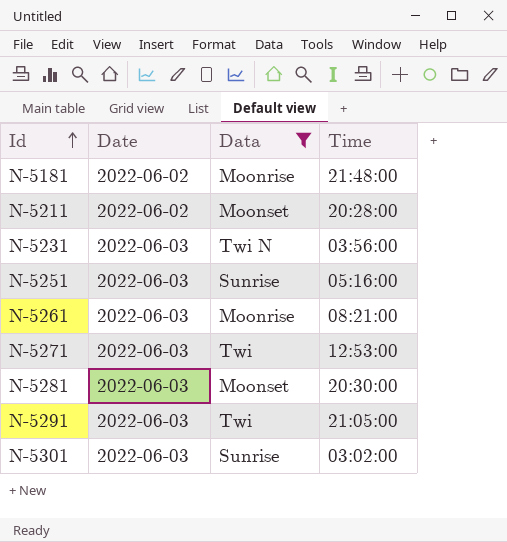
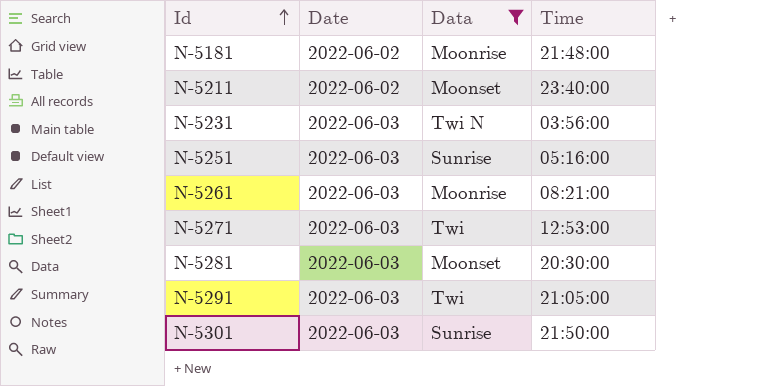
N-5211 | Time: 20:28:00 -> 23:40:00
N-5301 | Time: 03:02:00 -> 21:50:00

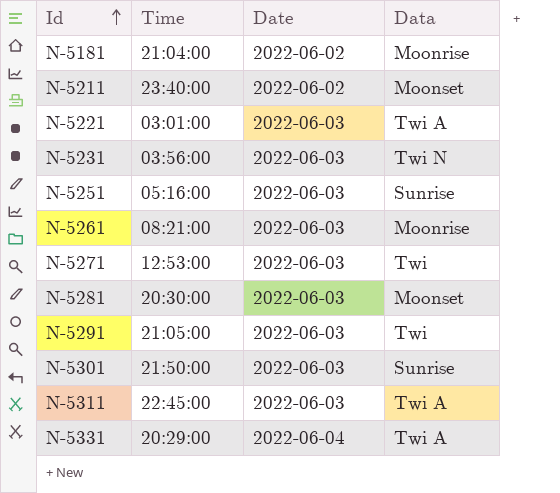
filter: Data != Twi A -> none
column Time | position: 4 -> 2
N-5181 | Time: 21:48:00 -> 21:04:00

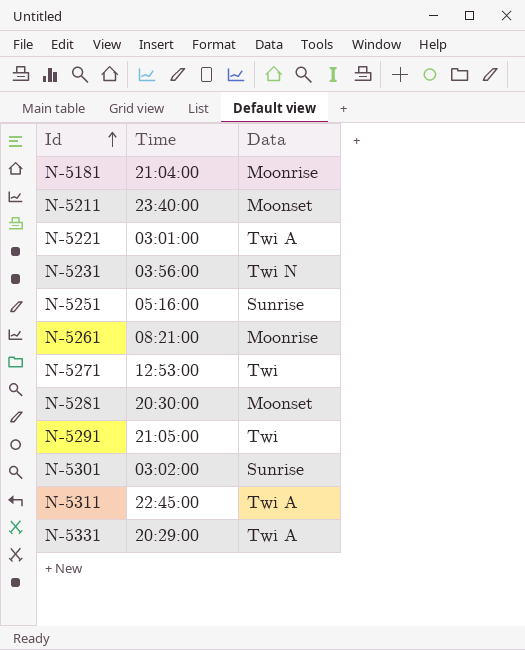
column Date | position: 3 -> none
N-5301 | Time: 21:50:00 -> 03:02:00

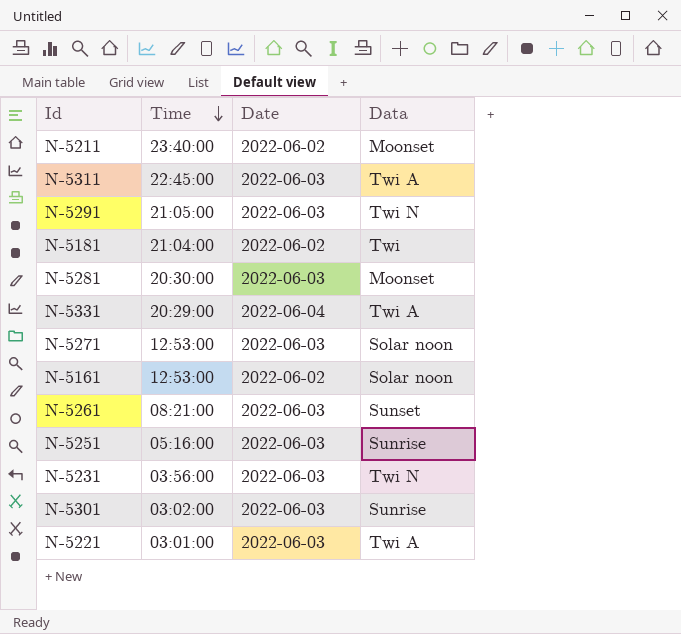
row order: Id ascending -> Time descending
column Date | position: none -> 3
N-5291 | Data: Twi -> Twi N
N-5181 | Data: Moonrise -> Twi
N-5271 | Data: Twi -> Solar noon
row N-5161: none -> 12:53:00 | 2022-06-02 | Solar noon
N-5261 | Data: Moonrise -> Sunset

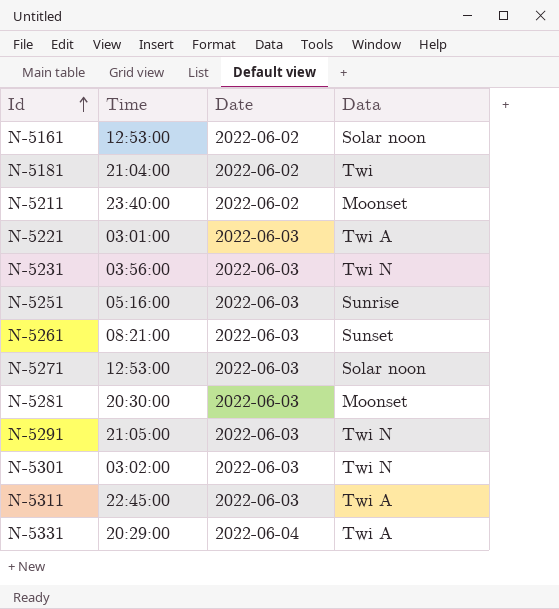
row order: Time descending -> Id ascending
N-5301 | Data: Sunrise -> Twi N

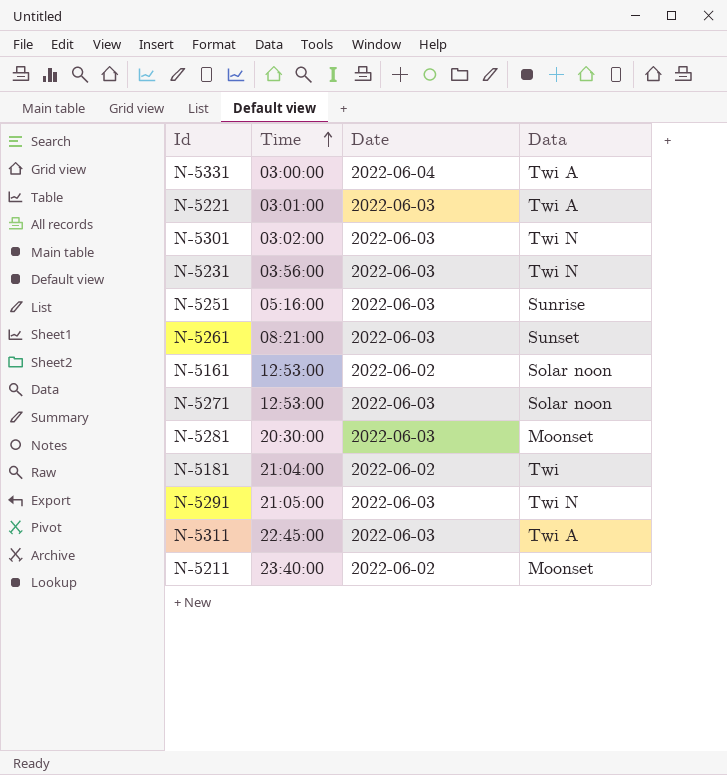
row order: Id ascending -> Time ascending
N-5331 | Time: 20:29:00 -> 03:00:00

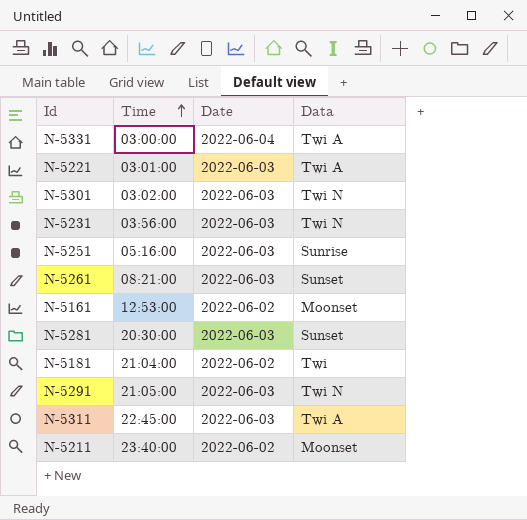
row N-5271: 12:53:00 | 2022-06-03 | Solar noon -> none
N-5161 | Data: Solar noon -> Moonset
N-5281 | Data: Moonset -> Sunset

